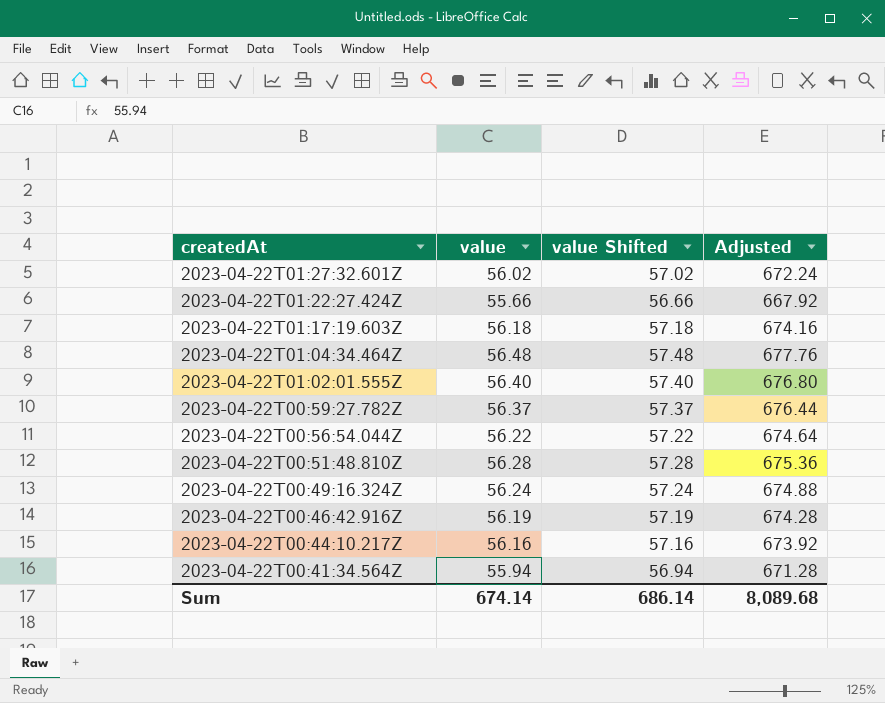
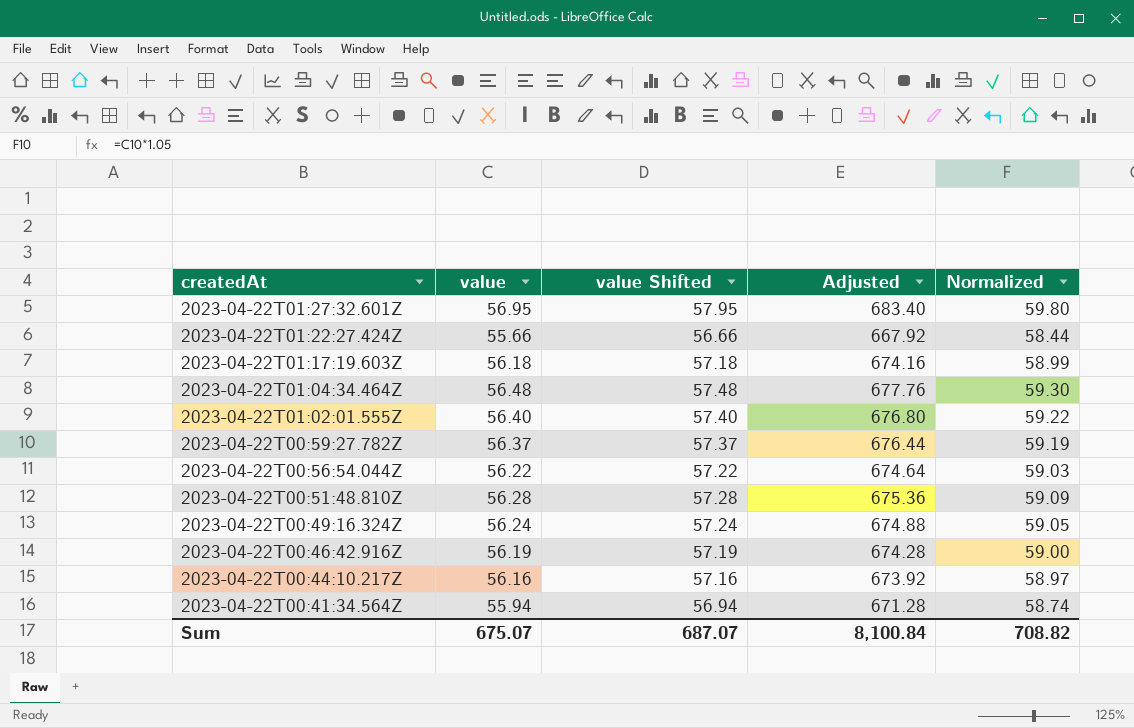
column Normalized | formula: none -> [value] * 1.05
2023-04-22T01:27:32.601Z | value: 56.02 -> 56.95
2023-04-22T01:27:32.601Z | value Shifted: 57.02 -> 57.95
2023-04-22T01:27:32.601Z | Adjusted: 672.24 -> 683.40
Sum | value: 674.14 -> 675.07
Sum | value Shifted: 686.14 -> 687.07
Sum | Adjusted: 8,089.68 -> 8,100.84

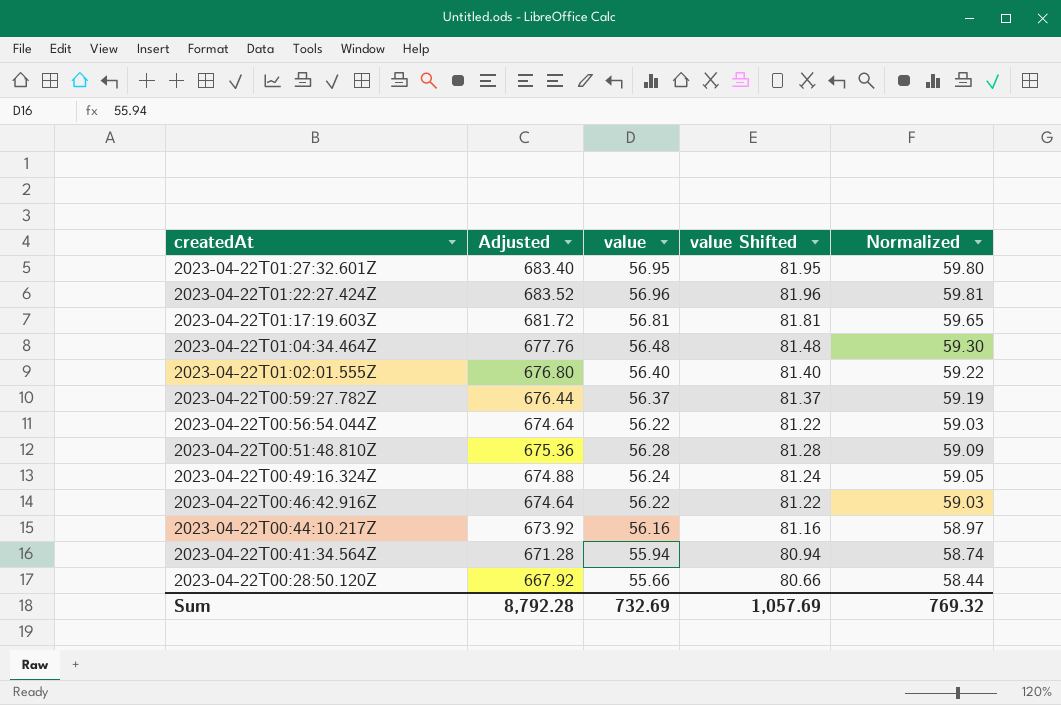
column Adjusted | position: 4 -> 2
column value Shifted | formula: [value] + 1 -> [value] + 25
2023-04-22T01:22:27.424Z | Adjusted: 667.92 -> 683.52
2023-04-22T01:22:27.424Z | value: 55.66 -> 56.96
2023-04-22T01:22:27.424Z | Normalized: 58.44 -> 59.81
2023-04-22T01:17:19.603Z | Adjusted: 674.16 -> 681.72
2023-04-22T01:17:19.603Z | value: 56.18 -> 56.81
2023-04-22T01:17:19.603Z | Normalized: 58.99 -> 59.65
2023-04-22T00:46:42.916Z | Adjusted: 674.28 -> 674.64
2023-04-22T00:46:42.916Z | value: 56.19 -> 56.22
2023-04-22T00:46:42.916Z | Normalized: 59.00 -> 59.03
row 2023-04-22T00:28:50.120Z: none -> 667.92 | 55.66 | 80.66 | 58.44
Sum | Adjusted: 8,100.84 -> 8,792.28
Sum | value: 675.07 -> 732.69
Sum | value Shifted: 687.07 -> 1,057.69
Sum | Normalized: 708.82 -> 769.32

